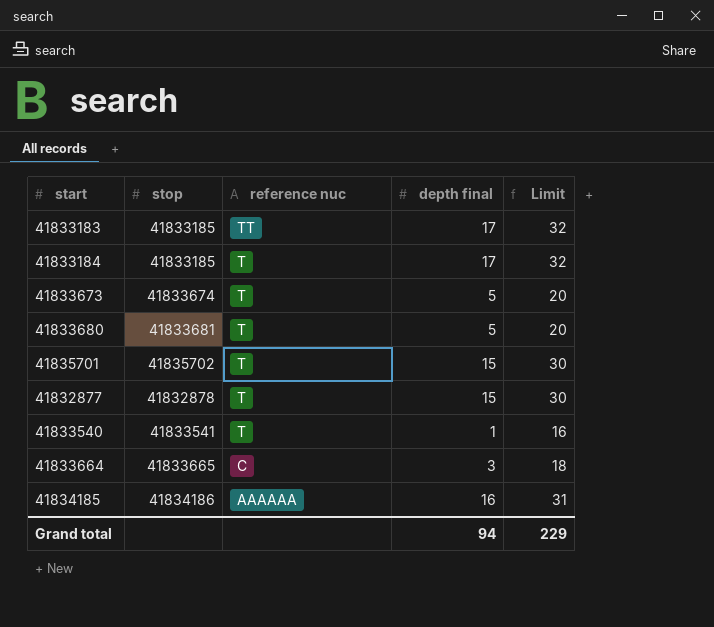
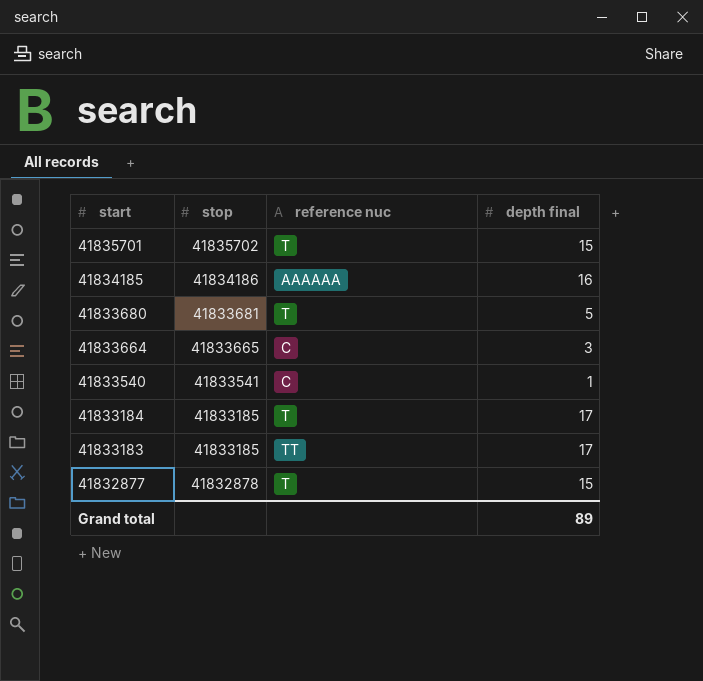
row order: reference nuc descending -> start descending
column Limit | formula: [depth final] + 15 -> none
row 41833673: 41833674 | T | 5 | 20 -> none
41833540 | reference nuc: T -> C
Grand total | depth final: 94 -> 89

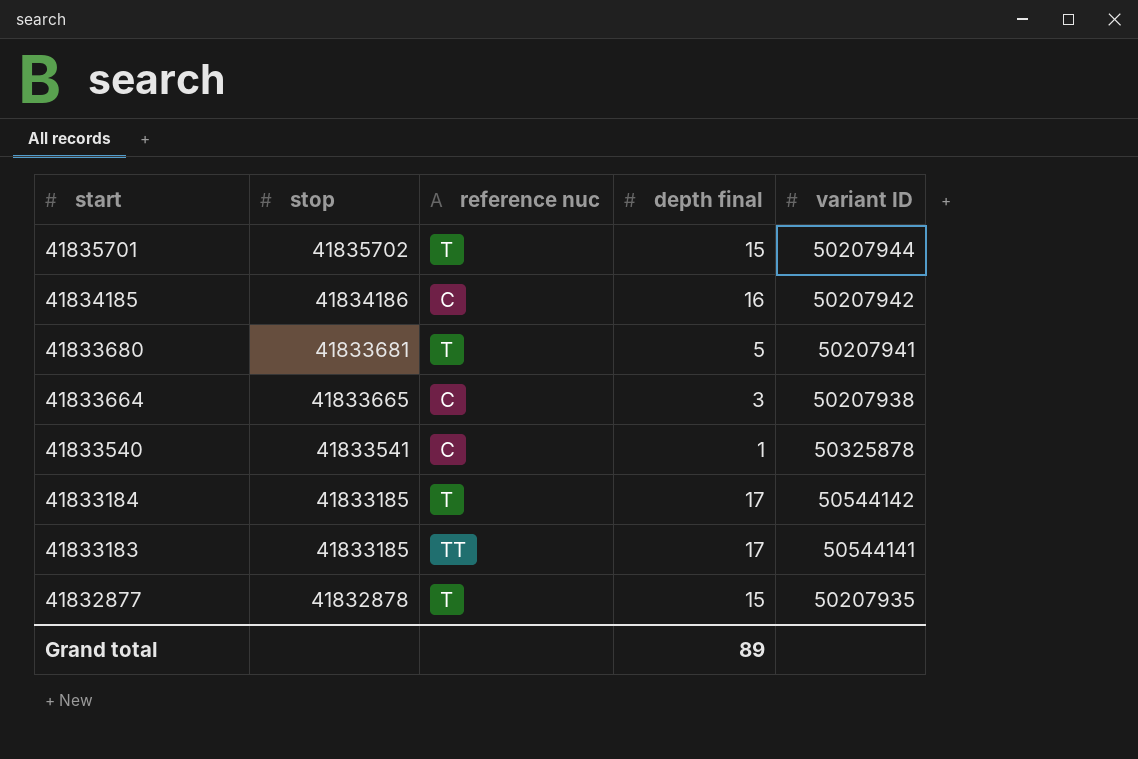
column variant ID | position: none -> 5
41834185 | reference nuc: AAAAAA -> C

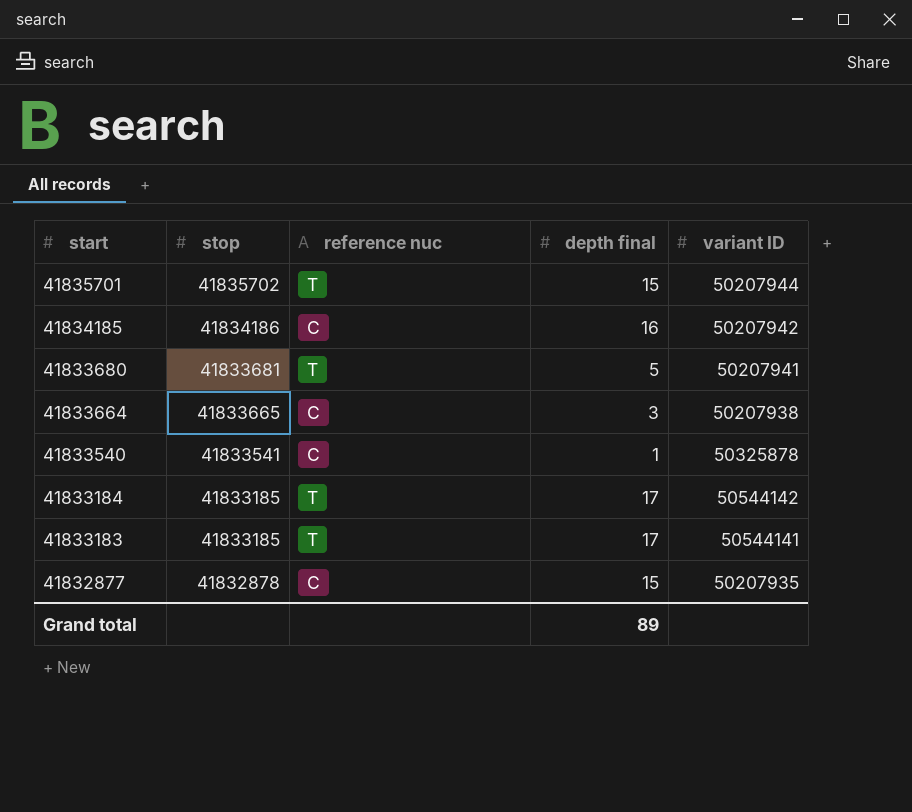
41833183 | reference nuc: TT -> T
41832877 | reference nuc: T -> C

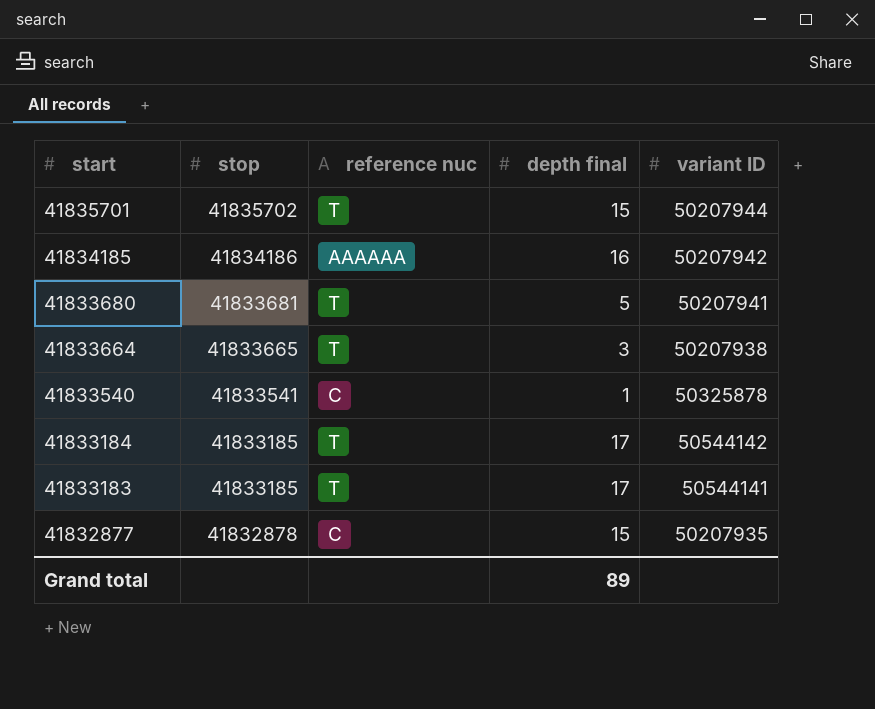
41834185 | reference nuc: C -> AAAAAA
41833664 | reference nuc: C -> T

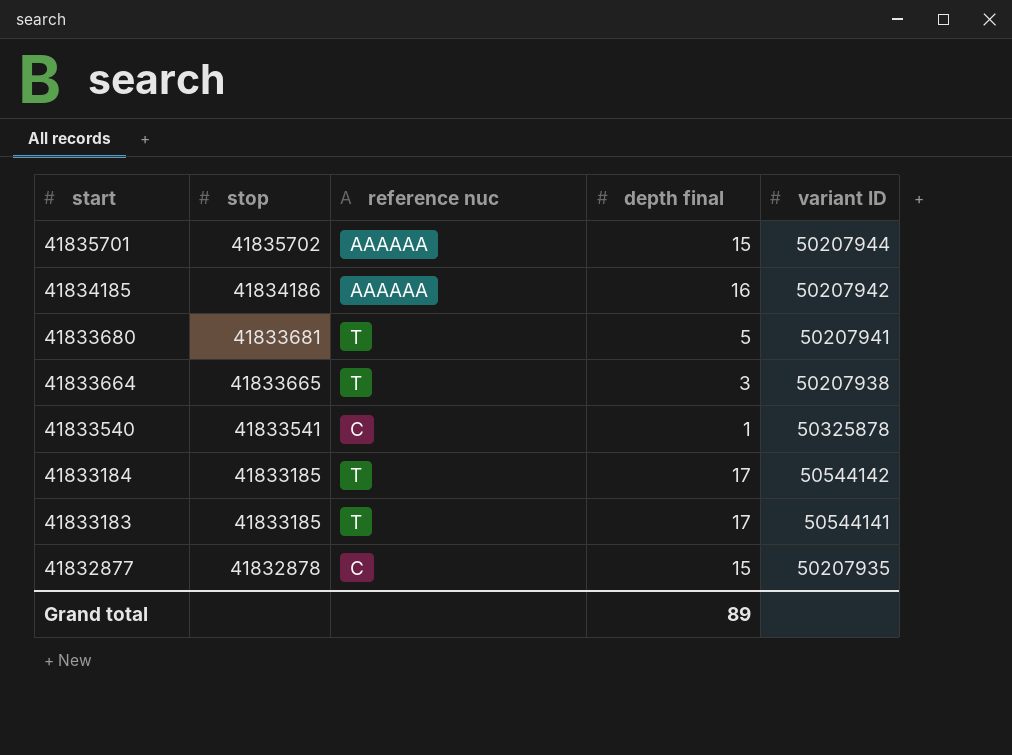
41835701 | reference nuc: T -> AAAAAA

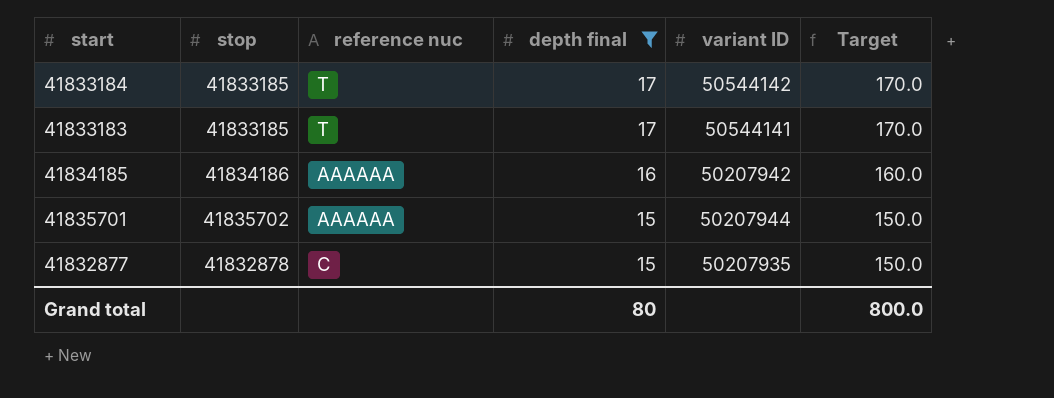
filter: none -> depth final >= 15
row order: start descending -> depth final descending
column Target | formula: none -> [depth final] * 10
Grand total | depth final: 89 -> 80

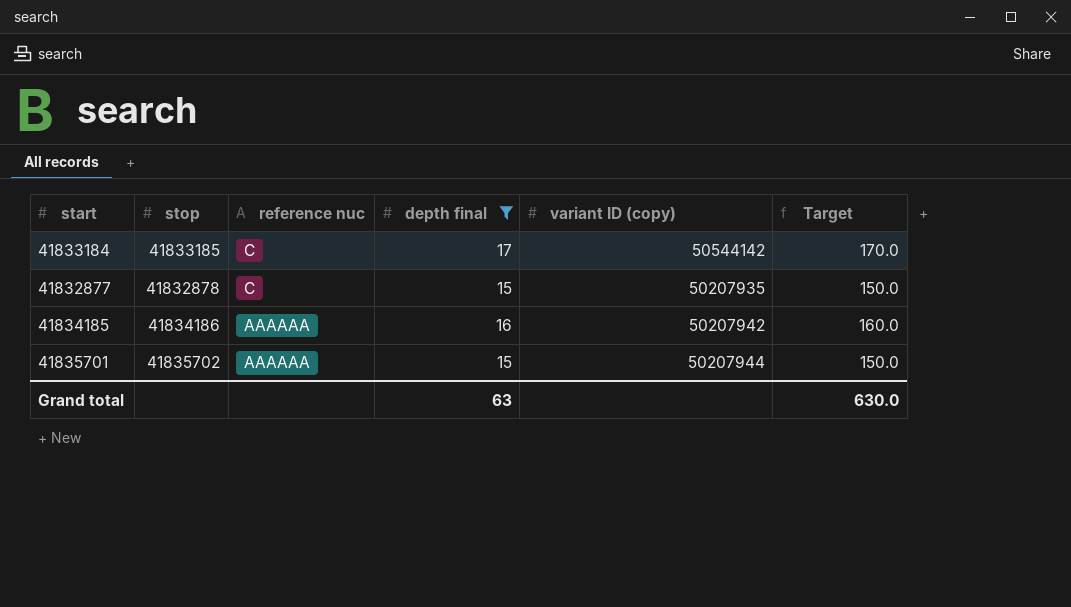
row order: depth final descending -> reference nuc descending
column name: variant ID -> variant ID (copy)
row 41833183: 41833185 | T | 17 | 50544141 | 170.0 -> none
41833184 | reference nuc: T -> C
Grand total | depth final: 80 -> 63
Grand total | Target: 800.0 -> 630.0

